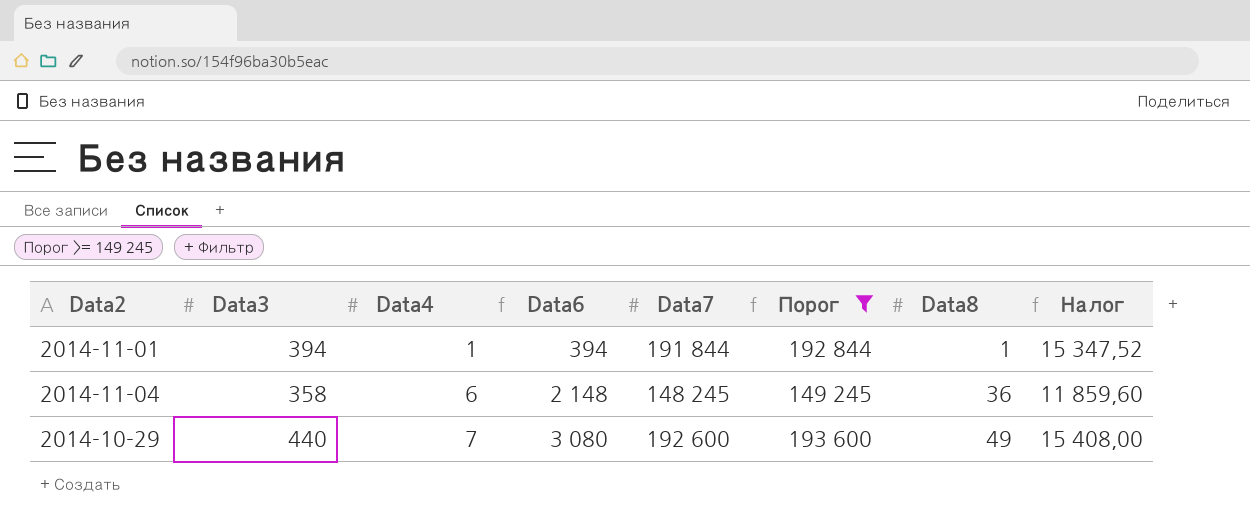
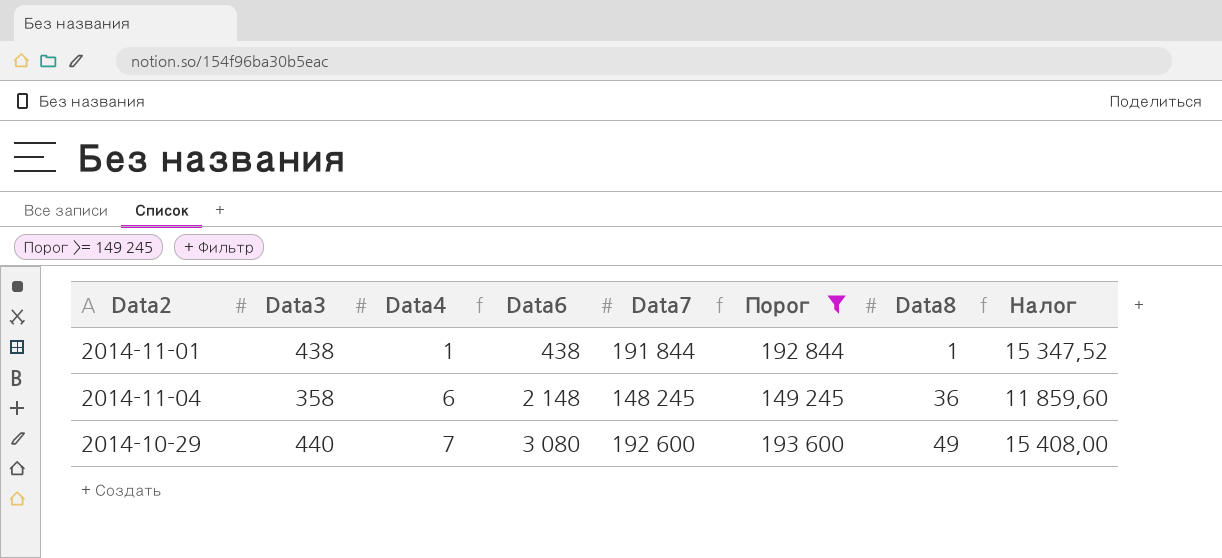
2014-11-01 | Data3: 394 -> 438
2014-11-01 | Data6: 394 -> 438

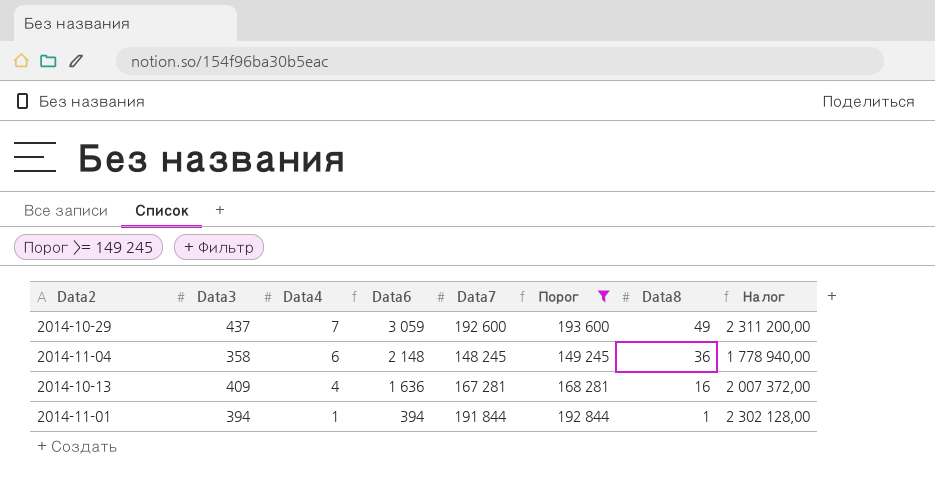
row order: Data4 ascending -> Data4 descending
column Налог | formula: [Data7] * 0,08 -> [Data7] * 12
2014-10-29 | Data3: 440 -> 437
2014-10-29 | Data6: 3 080 -> 3 059
row 2014-10-13: none -> 409 | 4 | 1 636 | 167 281 | 168 281 | 16 | 2 007 372,00
2014-11-01 | Data3: 438 -> 394
2014-11-01 | Data6: 438 -> 394

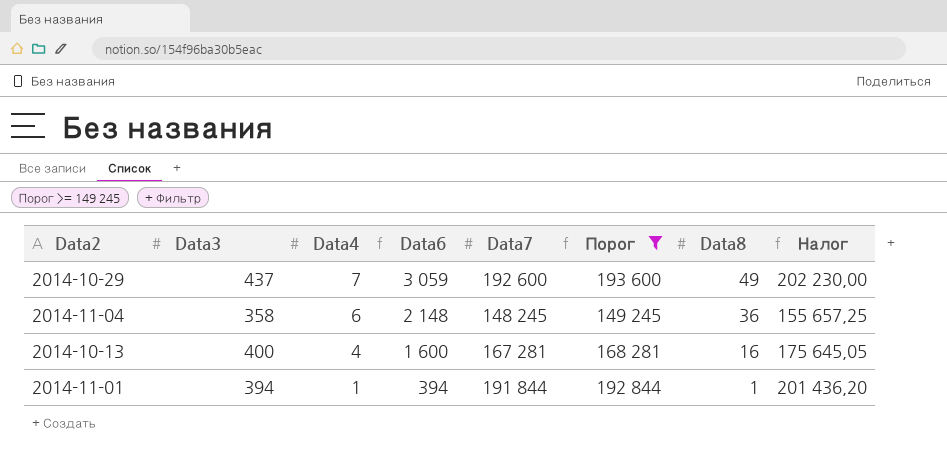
column Налог | formula: [Data7] * 12 -> [Data7] * 1,05
2014-10-13 | Data3: 409 -> 400
2014-10-13 | Data6: 1 636 -> 1 600

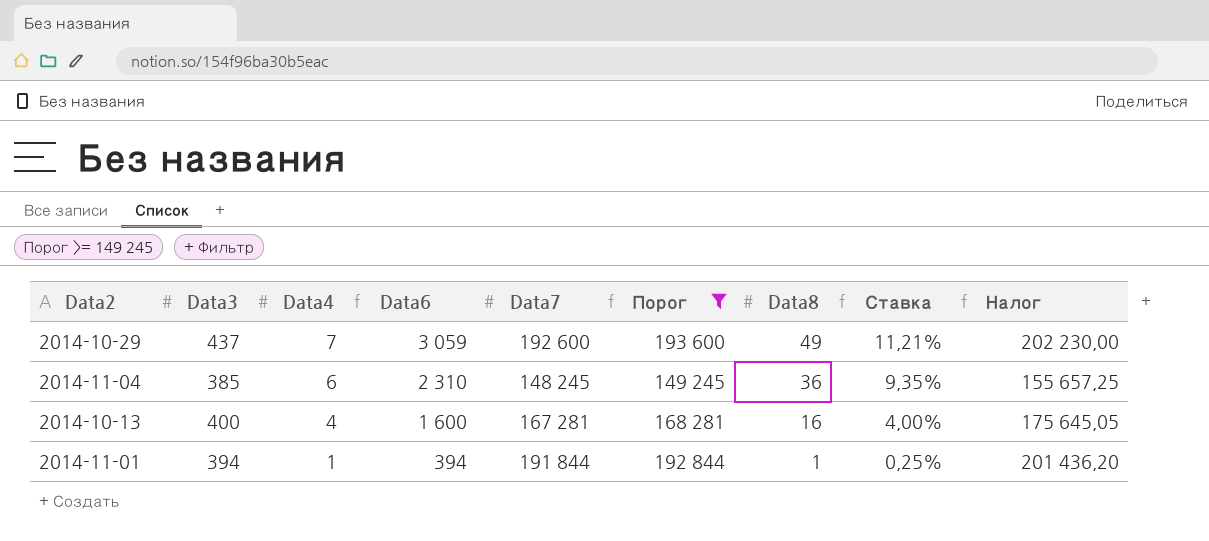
column Ставка | formula: none -> [Data8] / [Data3]
2014-11-04 | Data3: 358 -> 385
2014-11-04 | Data6: 2 148 -> 2 310

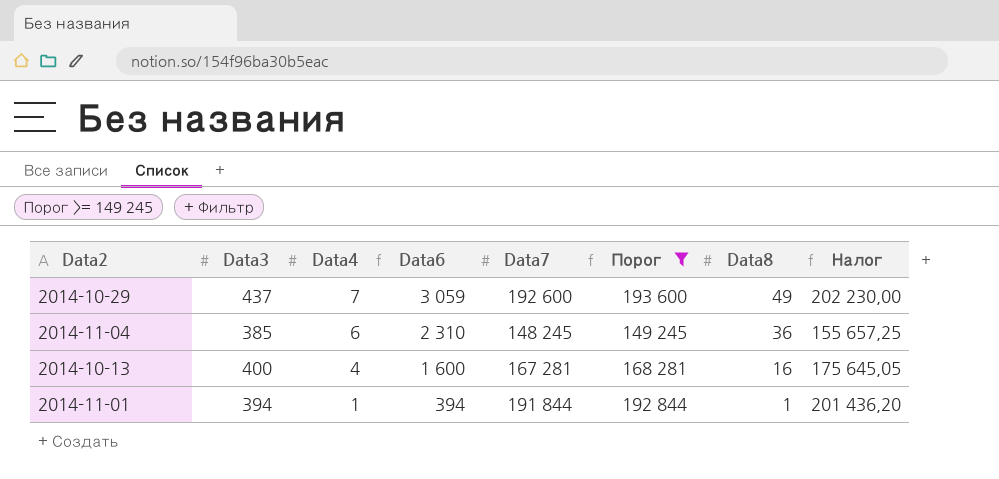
column Ставка | formula: [Data8] / [Data3] -> none

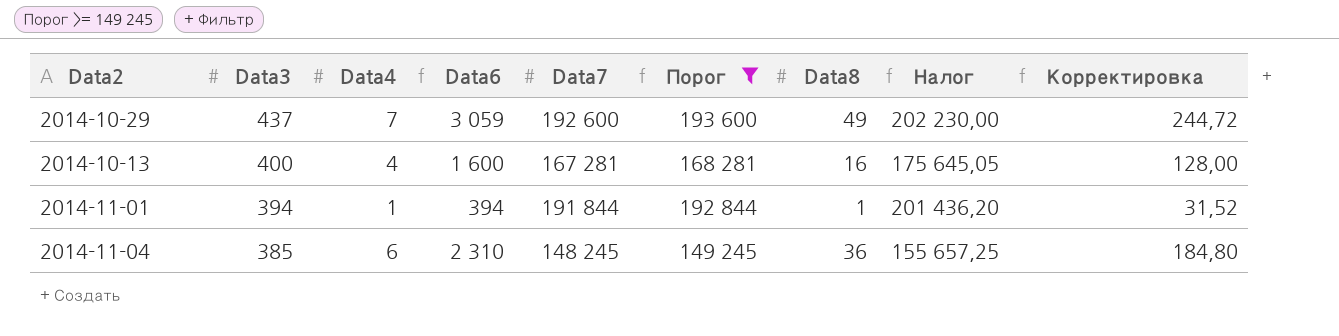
row order: Data4 descending -> Data3 descending
column Корректировка | formula: none -> [Data6] * 0,08

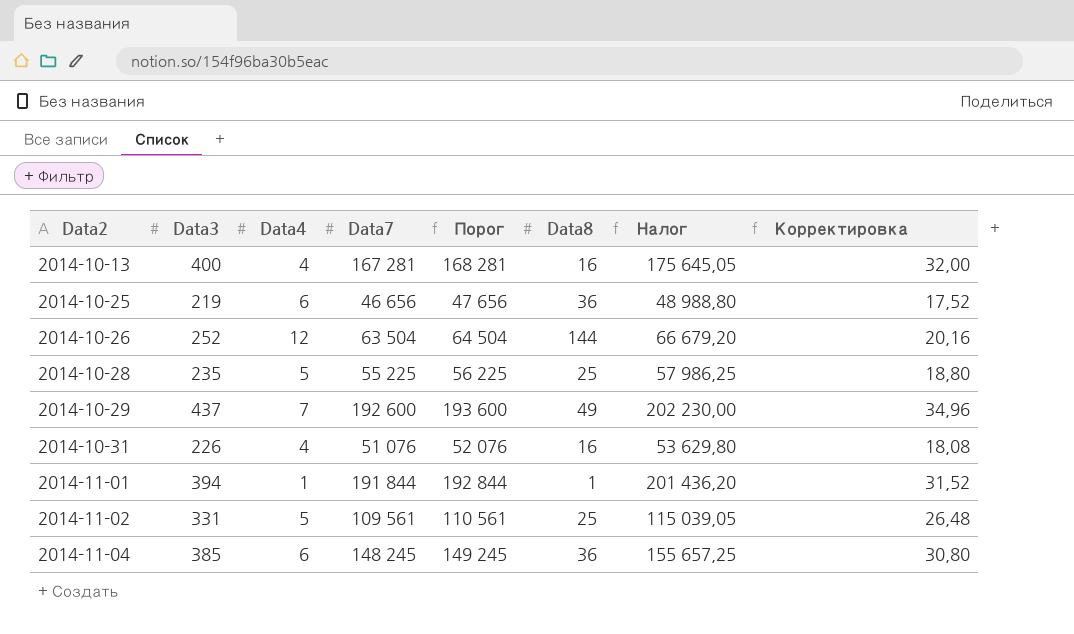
filter: Порог >= 149 245 -> none
row order: Data3 descending -> Data2 ascending
column Data6 | formula: [Data3] * [Data4] -> none
column Корректировка | formula: [Data6] * 0,08 -> [Data3] * 0,08

